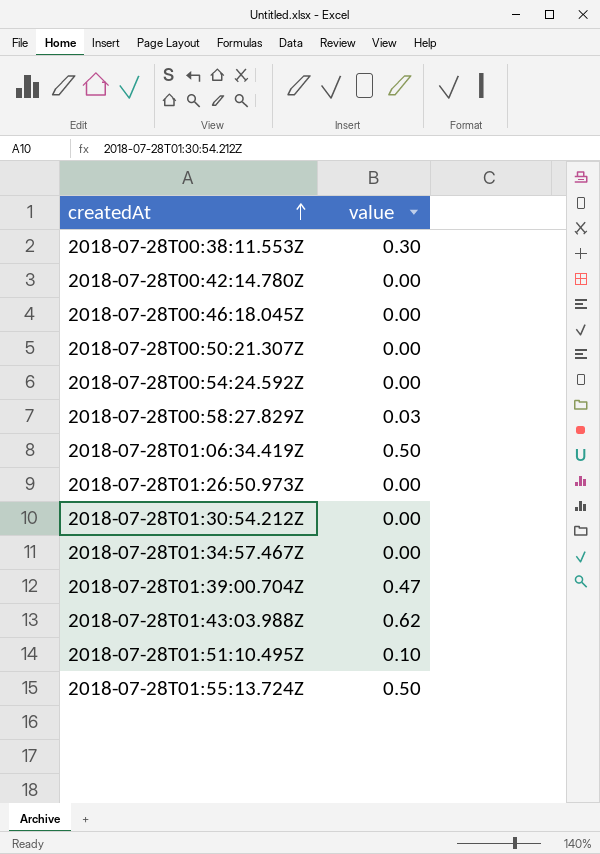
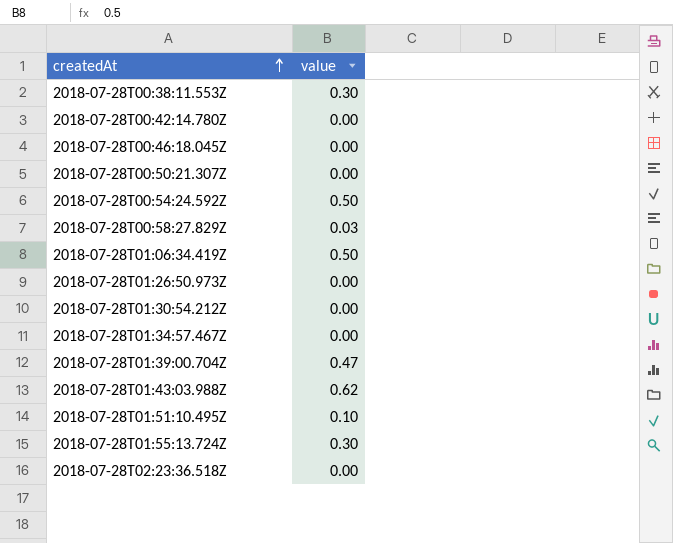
2018-07-28T00:54:24.592Z | value: 0.00 -> 0.50
2018-07-28T01:55:13.724Z | value: 0.50 -> 0.30
row 2018-07-28T02:23:36.518Z: none -> 0.00

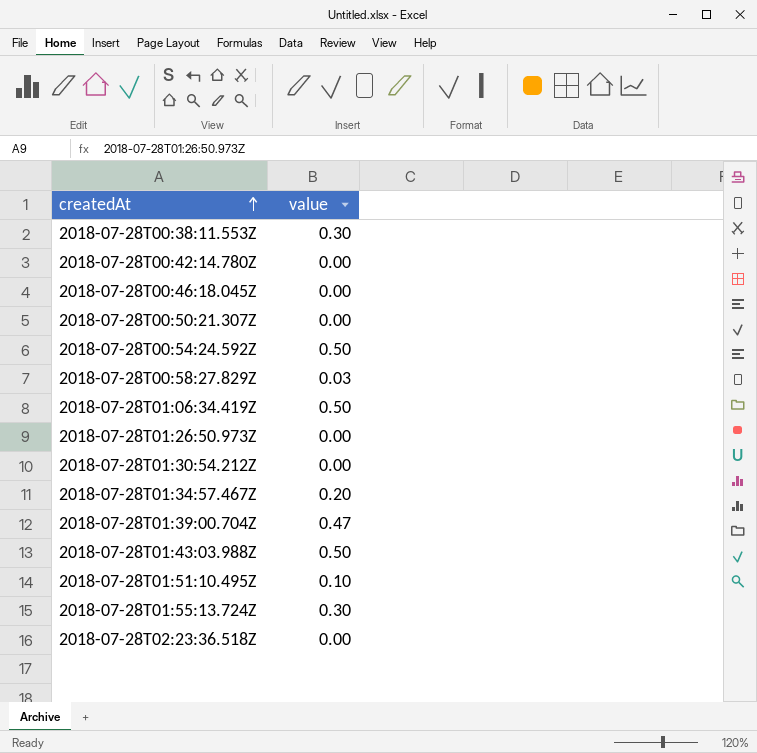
2018-07-28T01:34:57.467Z | value: 0.00 -> 0.20
2018-07-28T01:43:03.988Z | value: 0.62 -> 0.50

